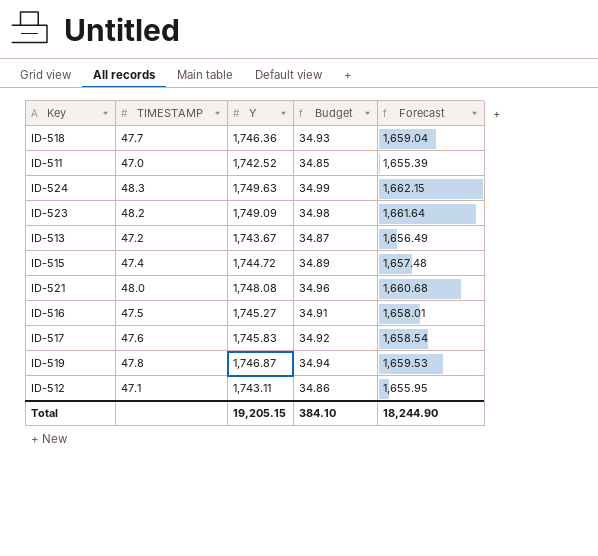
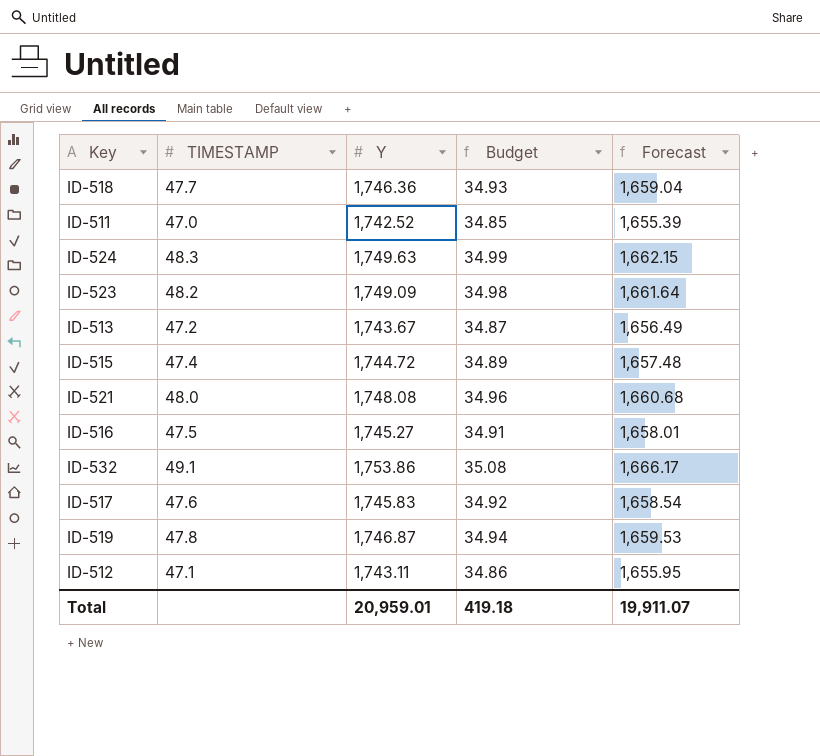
row ID-532: none -> 49.1 | 1,753.86 | 35.08 | 1,666.17
Total | Y: 19,205.15 -> 20,959.01
Total | Budget: 384.10 -> 419.18
Total | Forecast: 18,244.90 -> 19,911.07

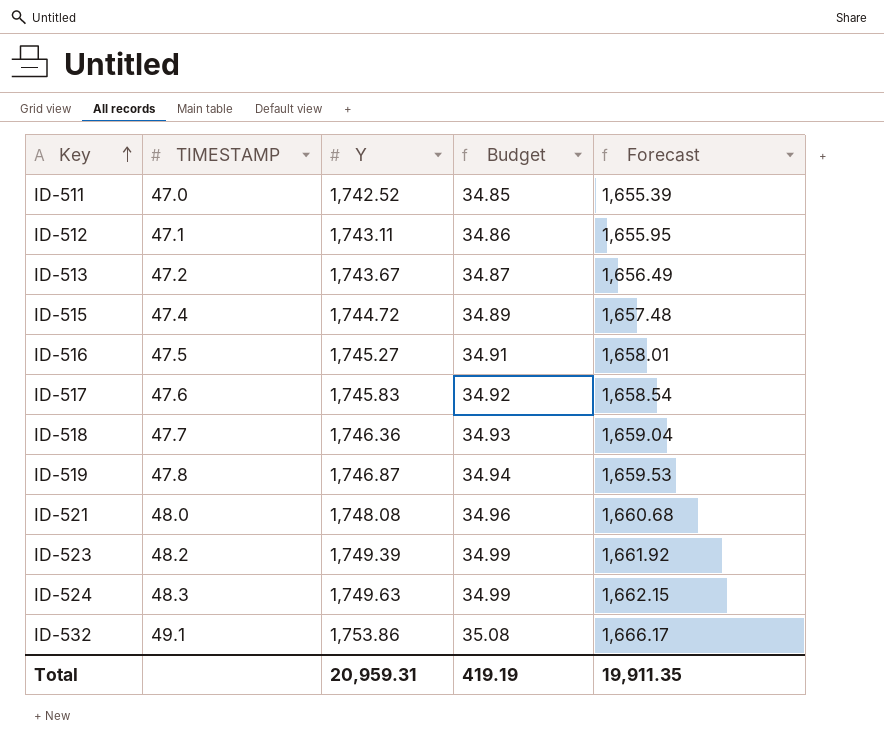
row order: none -> Key ascending
ID-523 | Y: 1,749.09 -> 1,749.39
ID-523 | Budget: 34.98 -> 34.99
ID-523 | Forecast: 1,661.64 -> 1,661.92
Total | Y: 20,959.01 -> 20,959.31
Total | Budget: 419.18 -> 419.19
Total | Forecast: 19,911.07 -> 19,911.35

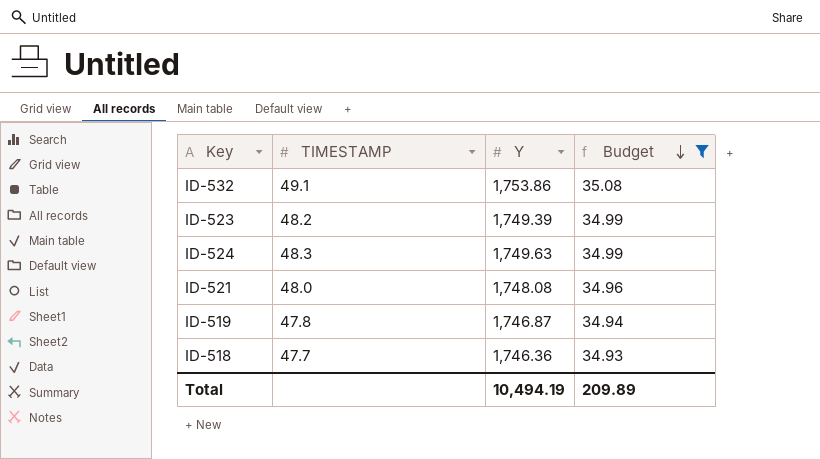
filter: none -> Budget >= 34.93
row order: Key ascending -> Budget descending
column Forecast | formula: [Y] * 0.95 -> none
Total | Y: 20,959.31 -> 10,494.19
Total | Budget: 419.19 -> 209.89

